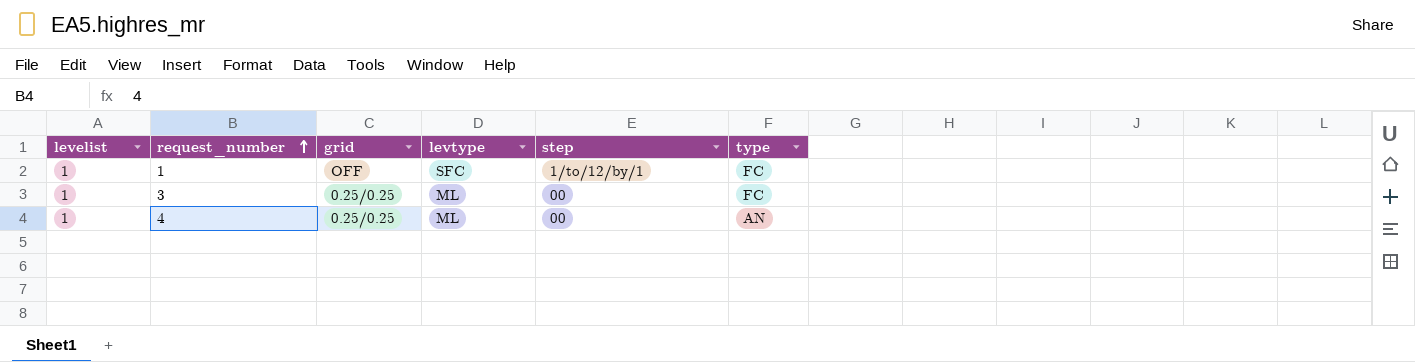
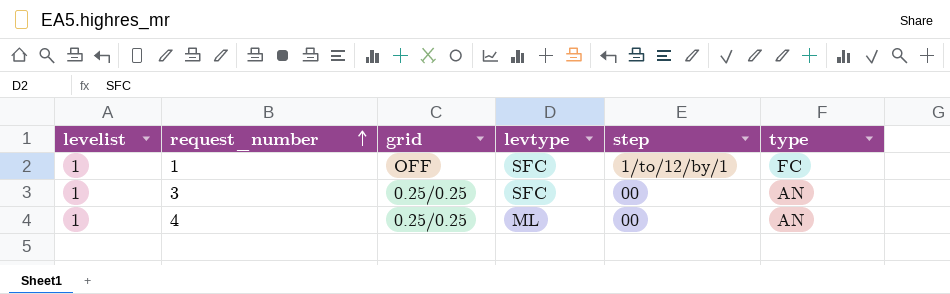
3 | levtype: ML -> SFC
3 | type: FC -> AN

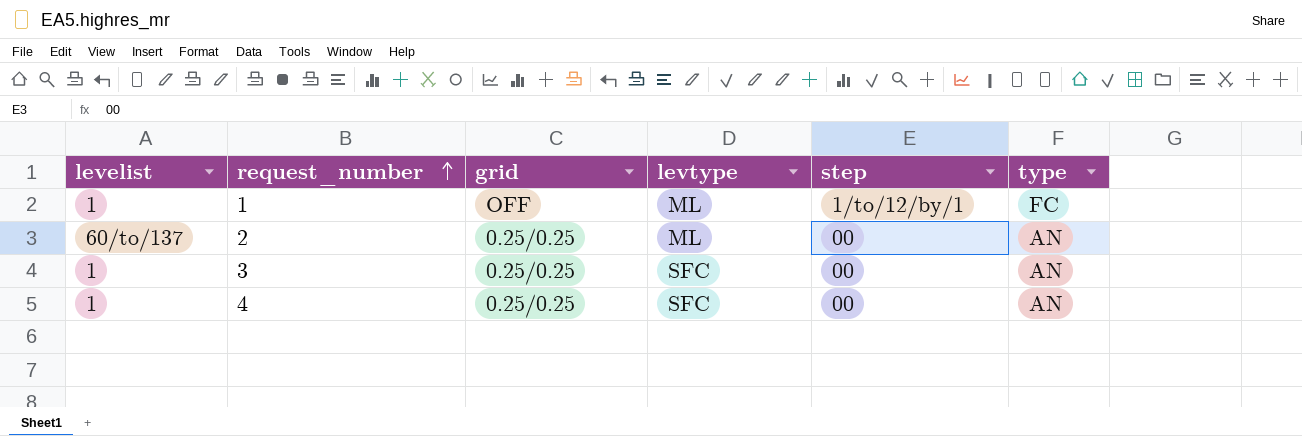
1 | levtype: SFC -> ML
row 2: none -> 60/to/137 | 0.25/0.25 | ML | 00 | AN
4 | levtype: ML -> SFC

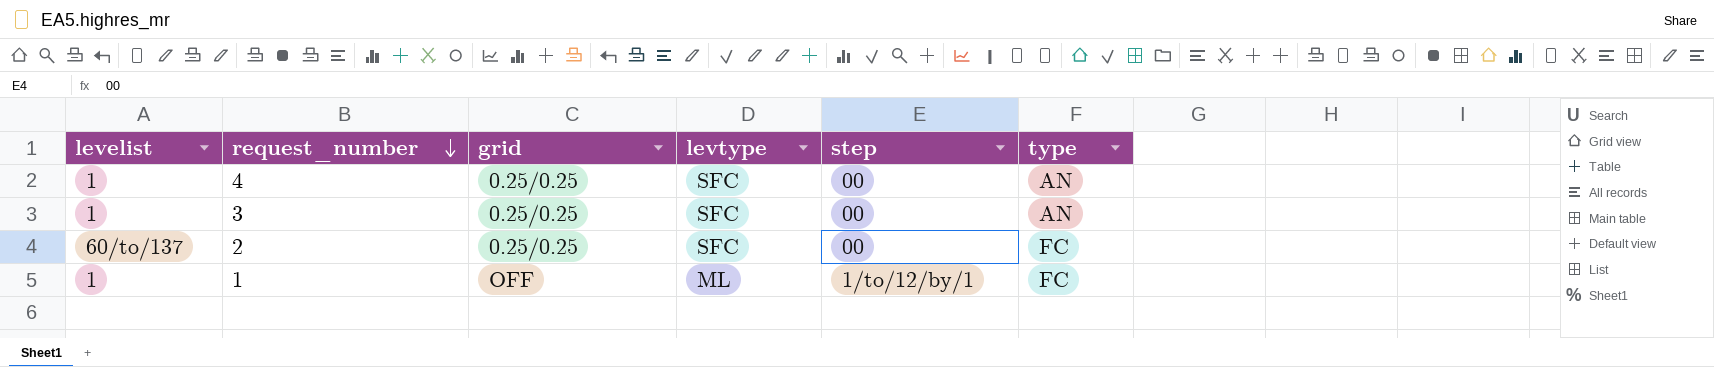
row order: request_number ascending -> request_number descending
2 | levtype: ML -> SFC
2 | type: AN -> FC

